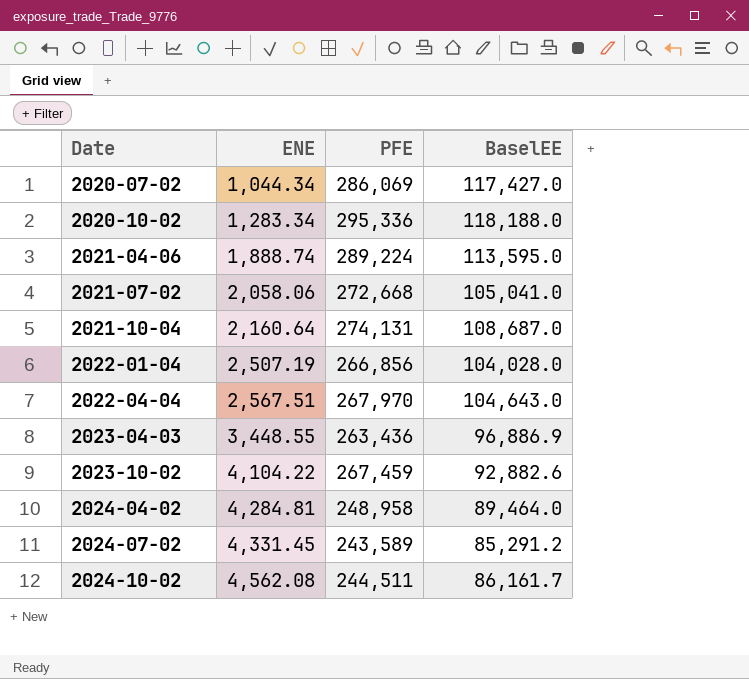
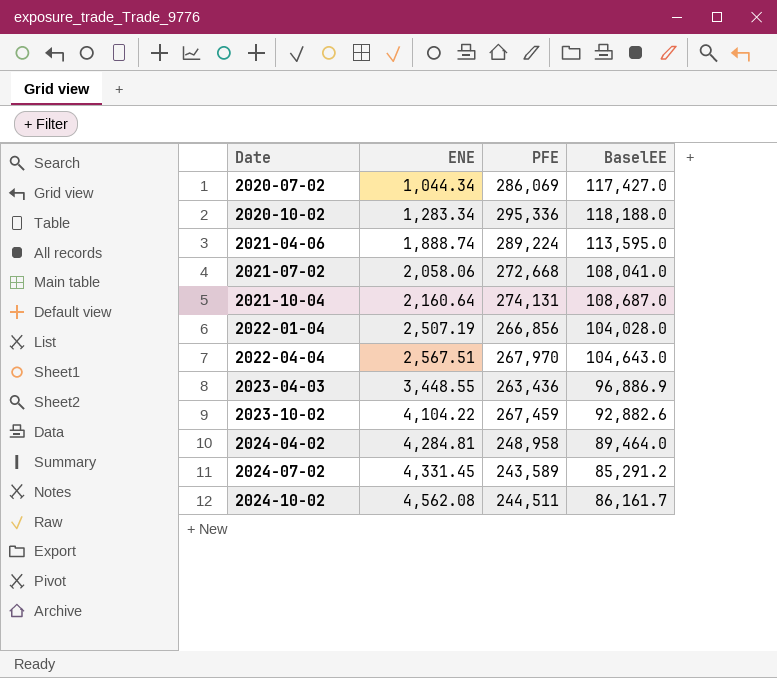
2021-07-02 | BaselEE: 105,041.0 -> 108,041.0

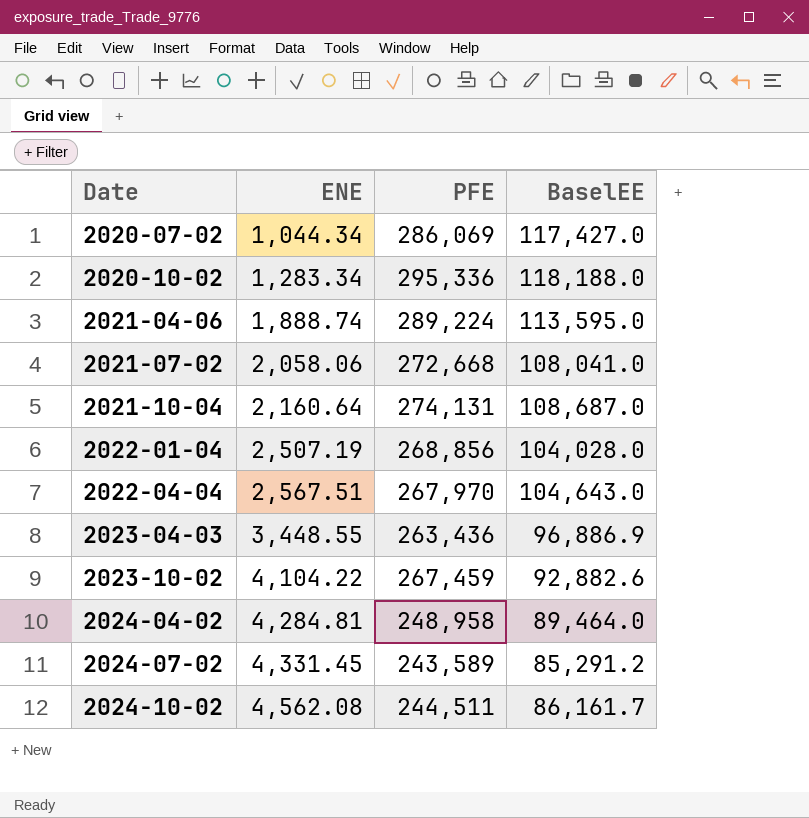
2022-01-04 | PFE: 266,856 -> 268,856

